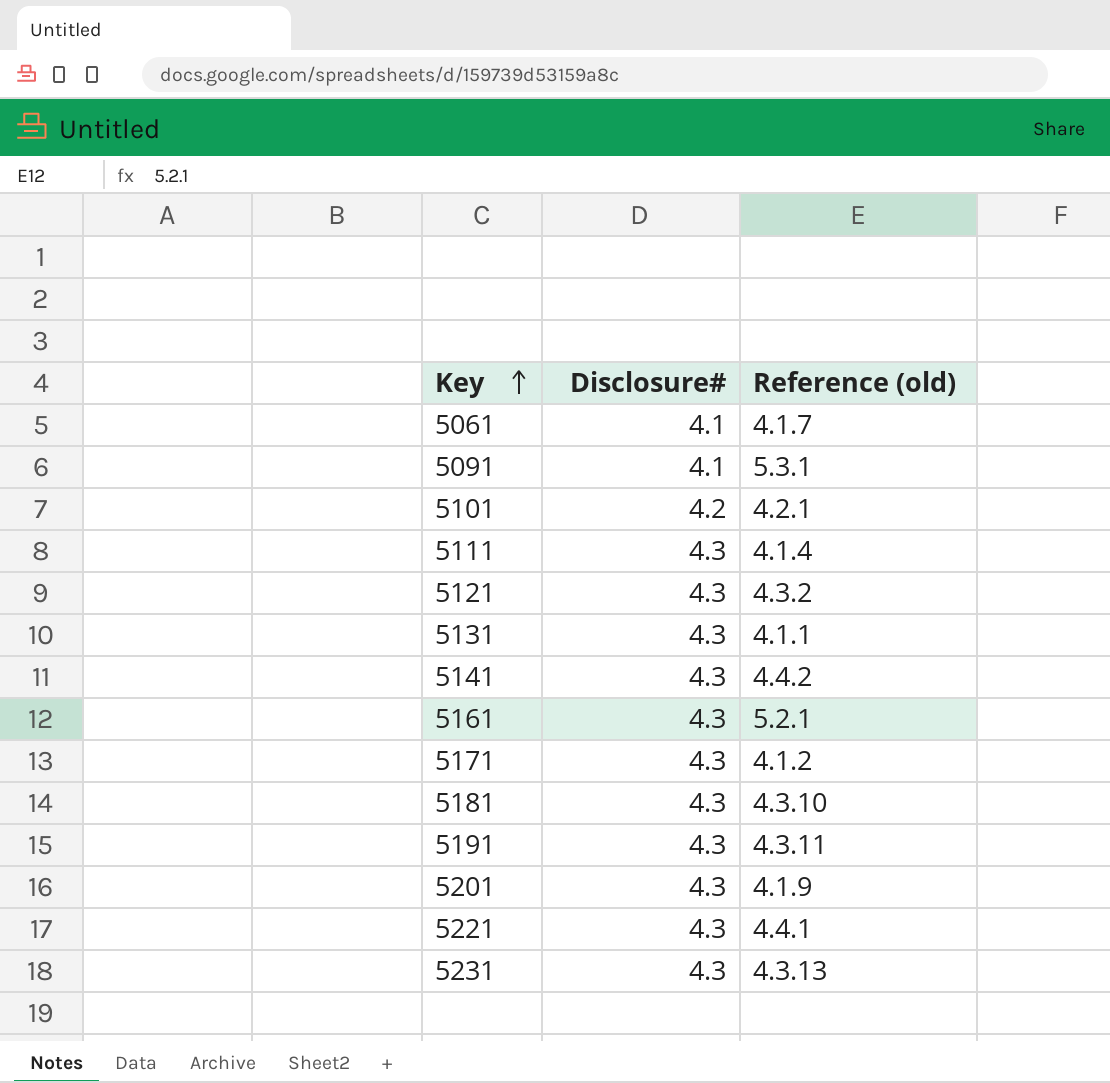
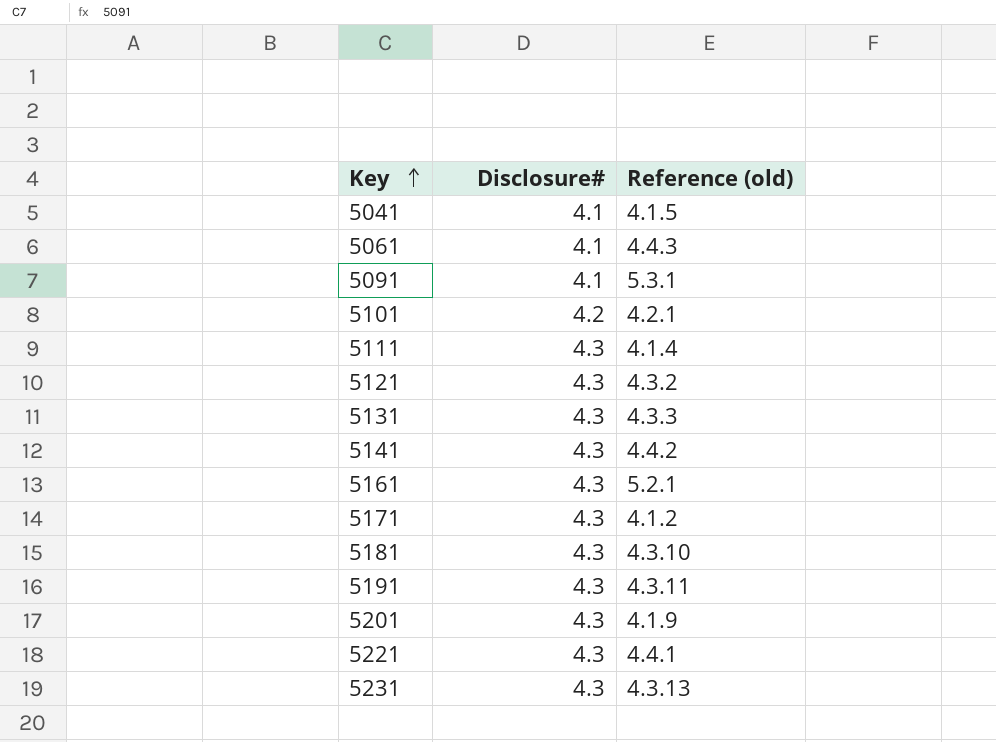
row 5041: none -> 4.1 | 4.1.5
5061 | Reference (old): 4.1.7 -> 4.4.3
5131 | Reference (old): 4.1.1 -> 4.3.3

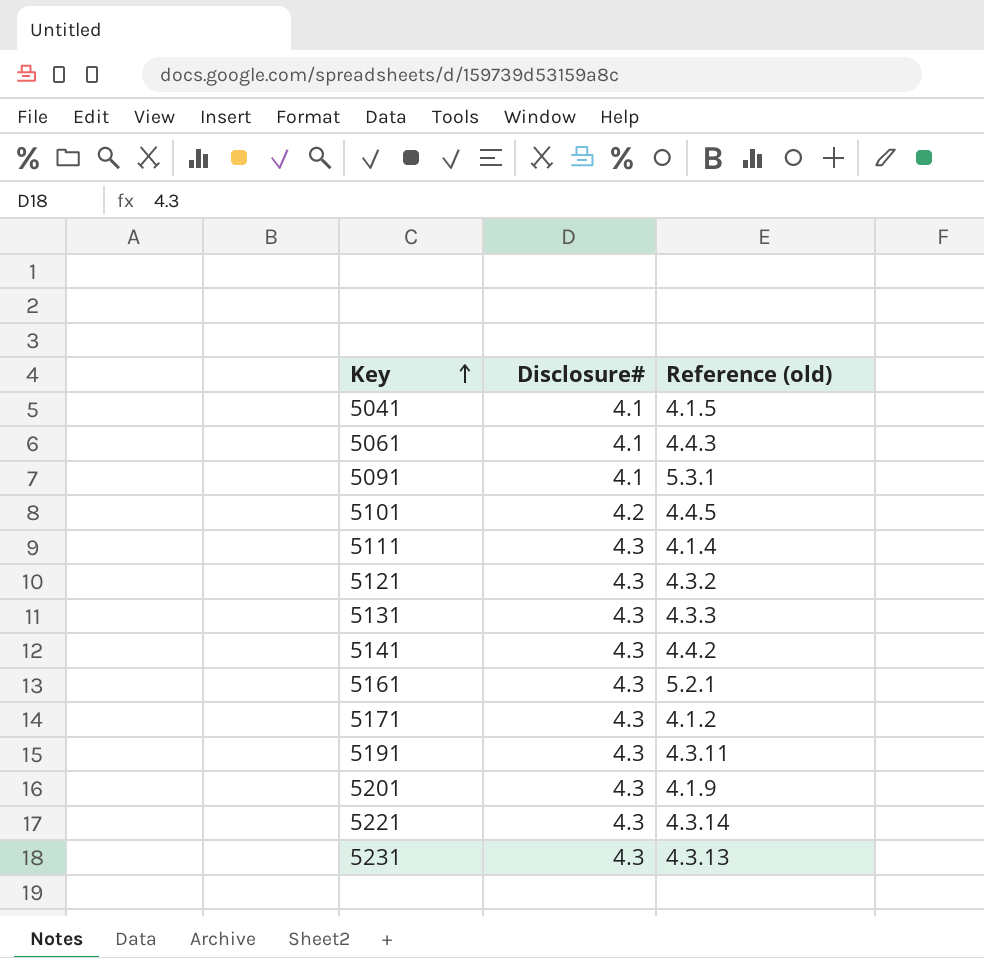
row 5181: 4.3 | 4.3.10 -> none
5101 | Reference (old): 4.2.1 -> 4.4.5
5221 | Reference (old): 4.4.1 -> 4.3.14

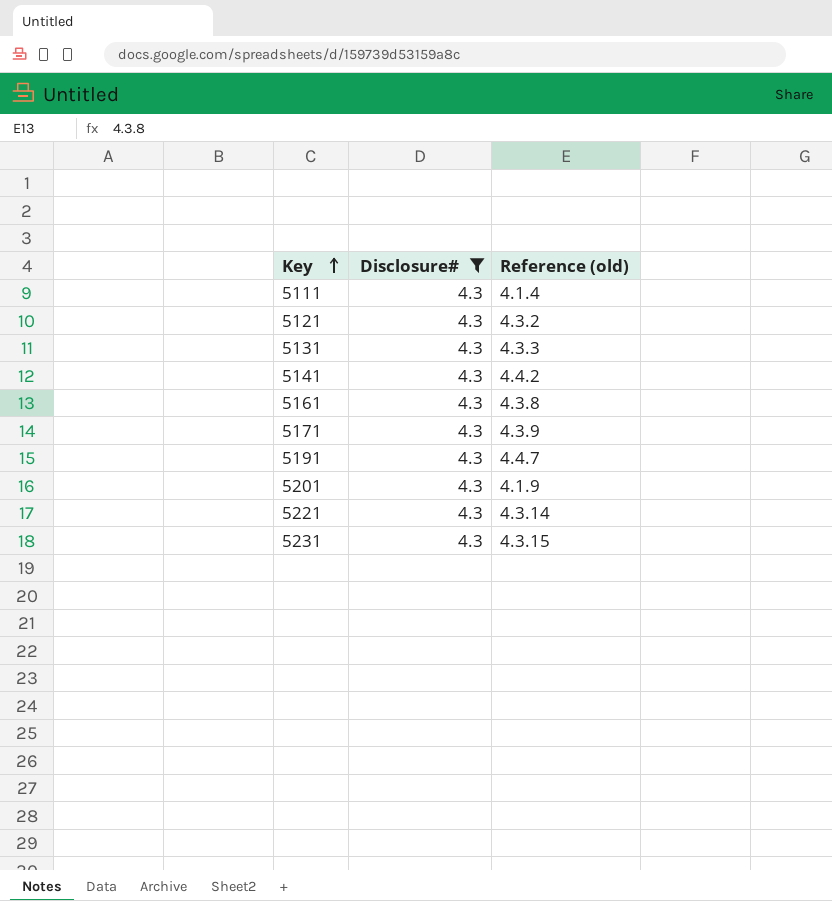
filter: none -> Disclosure# = 4.3
5161 | Reference (old): 5.2.1 -> 4.3.8
5171 | Reference (old): 4.1.2 -> 4.3.9
5191 | Reference (old): 4.3.11 -> 4.4.7
5231 | Reference (old): 4.3.13 -> 4.3.15

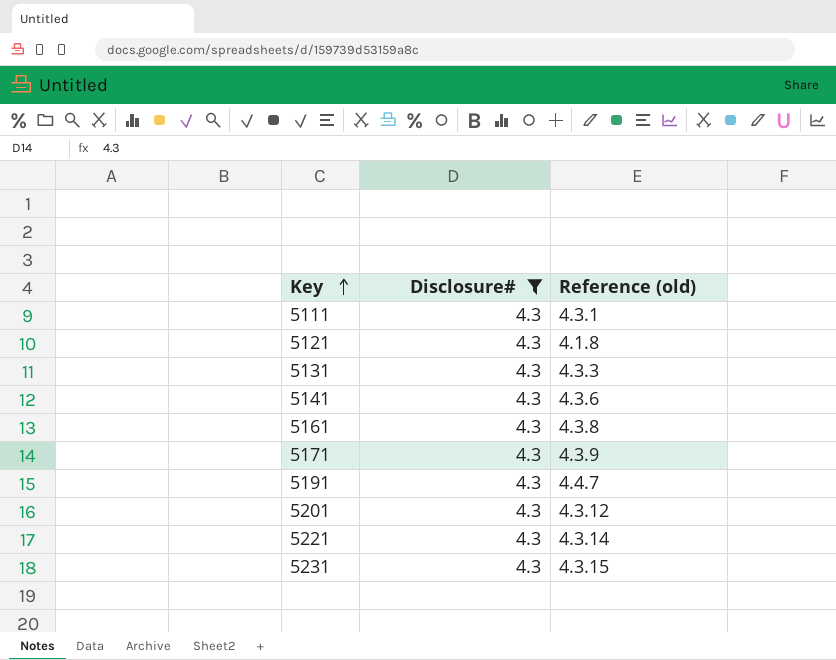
5111 | Reference (old): 4.1.4 -> 4.3.1
5121 | Reference (old): 4.3.2 -> 4.1.8
5141 | Reference (old): 4.4.2 -> 4.3.6
5201 | Reference (old): 4.1.9 -> 4.3.12

